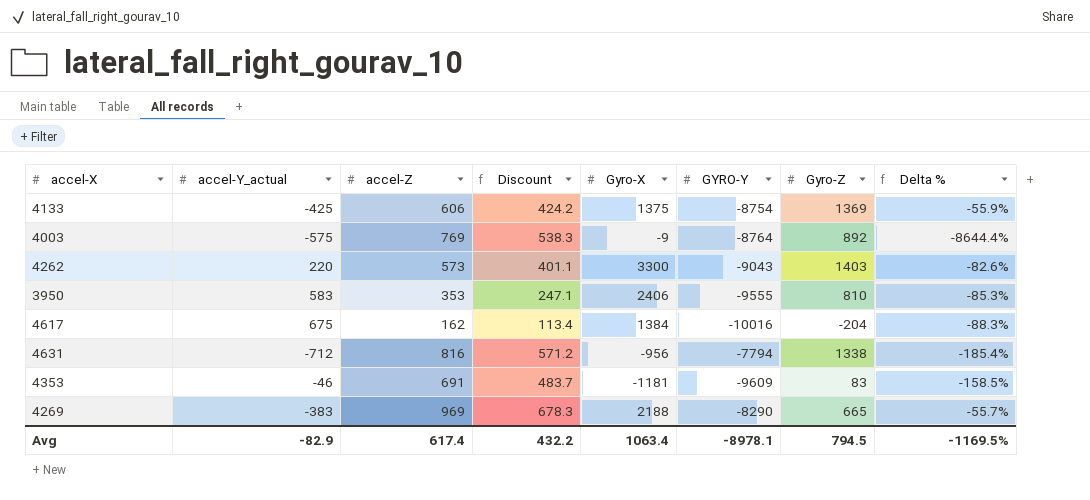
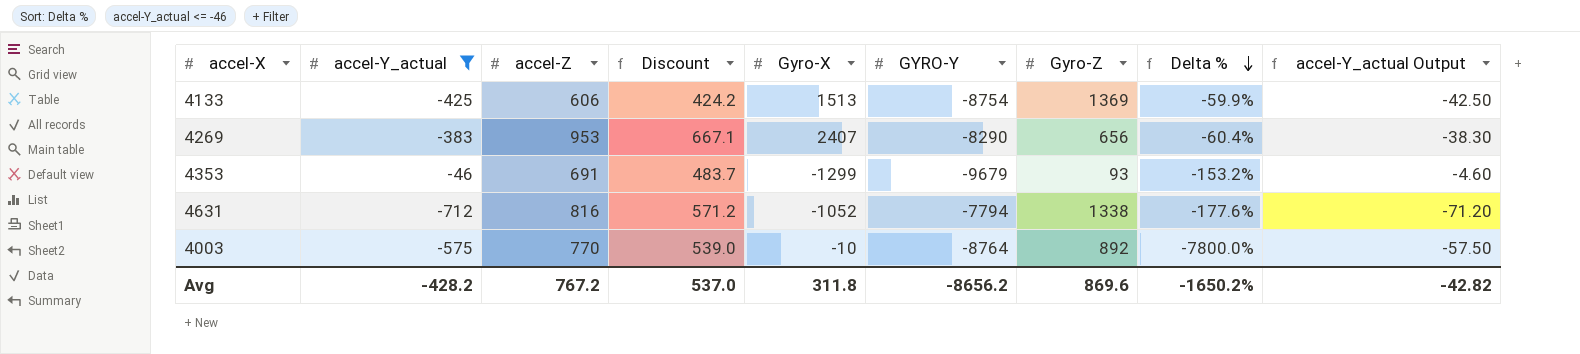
filter: none -> accel-Y_actual <= -46
row order: none -> Delta % descending
column accel-Y_actual Output | formula: none -> [accel-Y_actual] * 0.1
4133 | Gyro-X: 1375 -> 1513
4133 | Delta %: -55.9% -> -59.9%
4269 | accel-Z: 969 -> 953
4269 | Discount: 678.3 -> 667.1
4269 | Gyro-X: 2188 -> 2407
4269 | Gyro-Z: 665 -> 656
4269 | Delta %: -55.7% -> -60.4%
4353 | Gyro-X: -1181 -> -1299
4353 | GYRO-Y: -9609 -> -9679
4353 | Gyro-Z: 83 -> 93
4353 | Delta %: -158.5% -> -153.2%
4631 | Gyro-X: -956 -> -1052
4631 | Delta %: -185.4% -> -177.6%
4003 | accel-Z: 769 -> 770
4003 | Discount: 538.3 -> 539.0
4003 | Gyro-X: -9 -> -10
4003 | Delta %: -8644.4% -> -7800.0%
Avg | accel-Y_actual: -82.9 -> -428.2
Avg | accel-Z: 617.4 -> 767.2
Avg | Discount: 432.2 -> 537.0
Avg | Gyro-X: 1063.4 -> 311.8
Avg | GYRO-Y: -8978.1 -> -8656.2
Avg | Gyro-Z: 794.5 -> 869.6
Avg | Delta %: -1169.5% -> -1650.2%

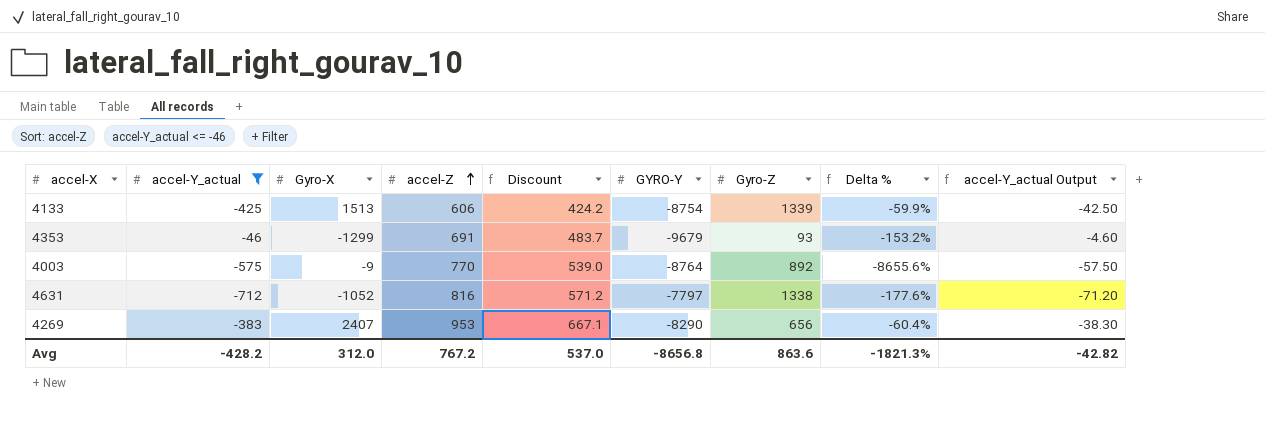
row order: Delta % descending -> accel-Z ascending
column Gyro-X | position: 5 -> 3
4133 | Gyro-Z: 1369 -> 1339
4003 | Gyro-X: -10 -> -9
4003 | Delta %: -7800.0% -> -8655.6%
4631 | GYRO-Y: -7794 -> -7797
Avg | Gyro-X: 311.8 -> 312.0
Avg | GYRO-Y: -8656.2 -> -8656.8
Avg | Gyro-Z: 869.6 -> 863.6
Avg | Delta %: -1650.2% -> -1821.3%

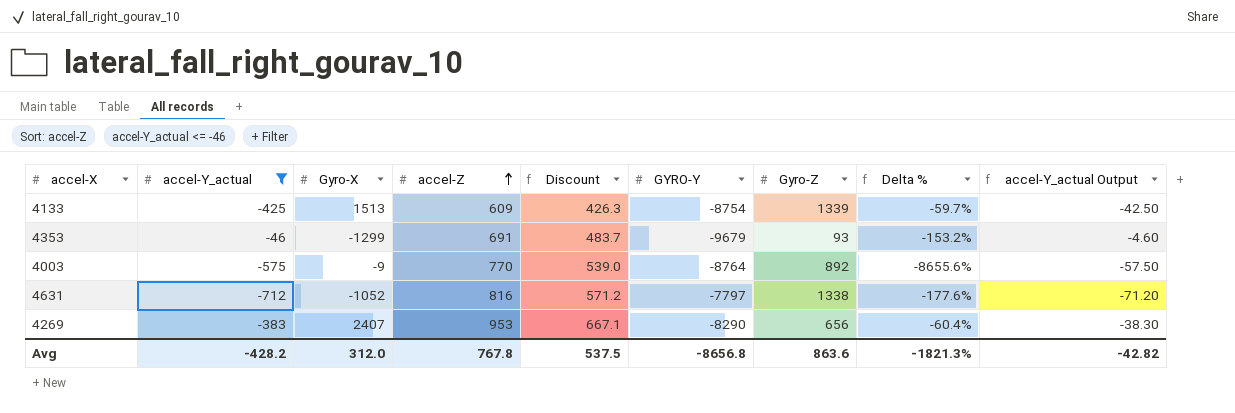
4133 | accel-Z: 606 -> 609
4133 | Discount: 424.2 -> 426.3
4133 | Delta %: -59.9% -> -59.7%
Avg | accel-Z: 767.2 -> 767.8
Avg | Discount: 537.0 -> 537.5

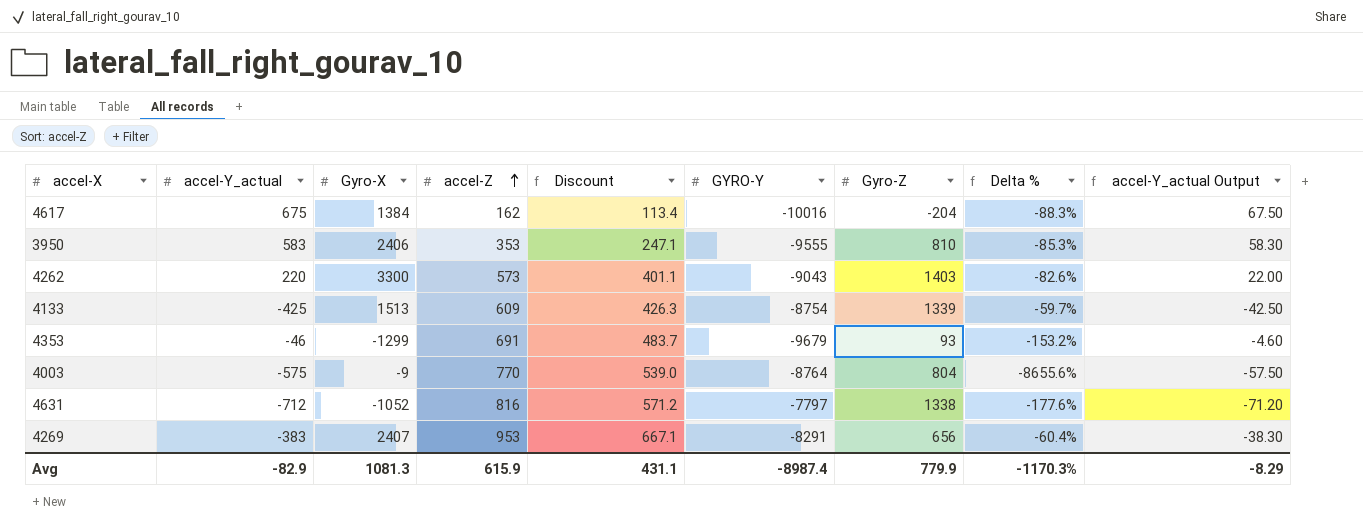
filter: accel-Y_actual <= -46 -> none
4003 | Gyro-Z: 892 -> 804
4269 | GYRO-Y: -8290 -> -8291
Avg | accel-Y_actual: -428.2 -> -82.9
Avg | Gyro-X: 312.0 -> 1081.3
Avg | accel-Z: 767.8 -> 615.9
Avg | Discount: 537.5 -> 431.1
Avg | GYRO-Y: -8656.8 -> -8987.4
Avg | Gyro-Z: 863.6 -> 779.9
Avg | Delta %: -1821.3% -> -1170.3%
Avg | accel-Y_actual Output: -42.82 -> -8.29

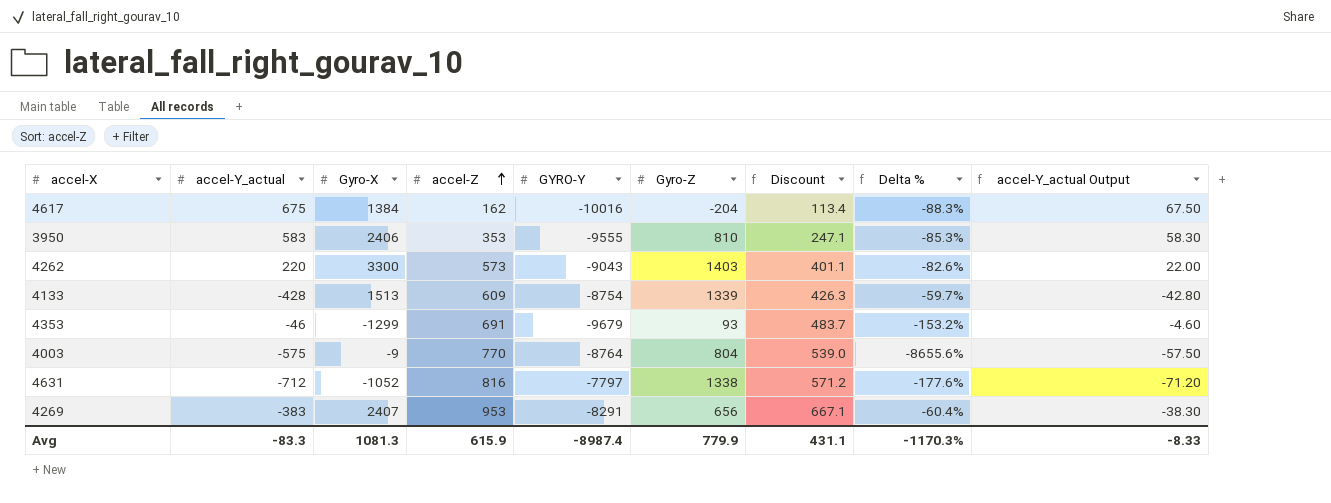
column Discount | position: 5 -> 7
4133 | accel-Y_actual: -425 -> -428
4133 | accel-Y_actual Output: -42.50 -> -42.80
Avg | accel-Y_actual: -82.9 -> -83.3
Avg | accel-Y_actual Output: -8.29 -> -8.33

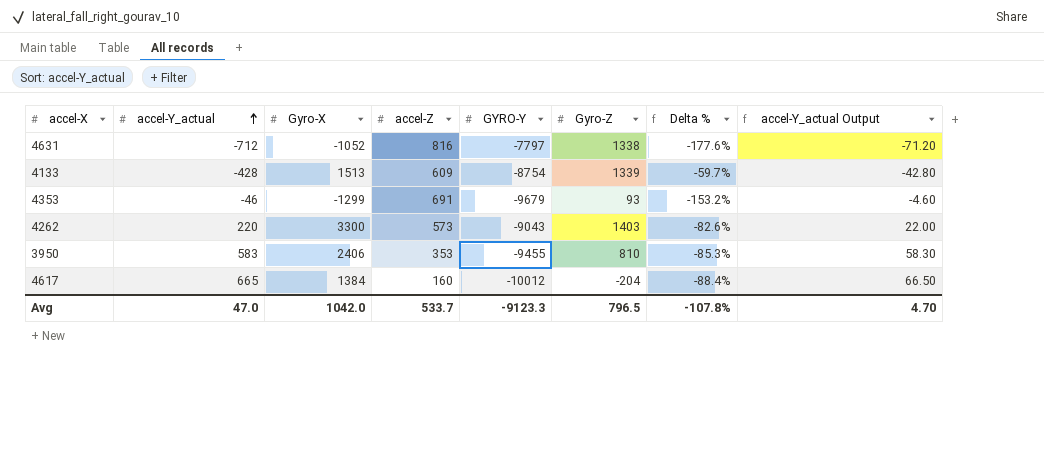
row order: accel-Z ascending -> accel-Y_actual ascending
column Discount | formula: [accel-Z] * 0.7 -> none
row 4003: -575 | -9 | 770 | -8764 | 804 | 539.0 | -8655.6% | -57.50 -> none
row 4269: -383 | 2407 | 953 | -8291 | 656 | 667.1 | -60.4% | -38.30 -> none
3950 | GYRO-Y: -9555 -> -9455
4617 | accel-Y_actual: 675 -> 665
4617 | accel-Z: 162 -> 160
4617 | GYRO-Y: -10016 -> -10012
4617 | Delta %: -88.3% -> -88.4%
4617 | accel-Y_actual Output: 67.50 -> 66.50
Avg | accel-Y_actual: -83.3 -> 47.0
Avg | Gyro-X: 1081.3 -> 1042.0
Avg | accel-Z: 615.9 -> 533.7
Avg | GYRO-Y: -8987.4 -> -9123.3
Avg | Gyro-Z: 779.9 -> 796.5
Avg | Delta %: -1170.3% -> -107.8%
Avg | accel-Y_actual Output: -8.33 -> 4.70

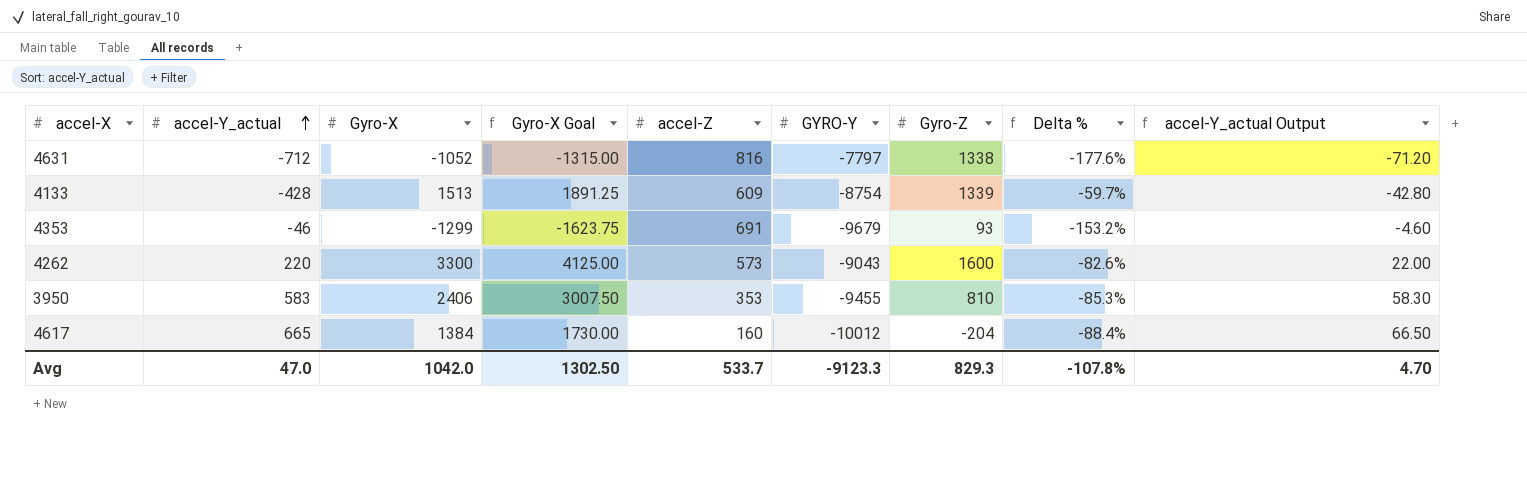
column Gyro-X Goal | formula: none -> [Gyro-X] * 1.25
4262 | Gyro-Z: 1403 -> 1600
Avg | Gyro-Z: 796.5 -> 829.3

